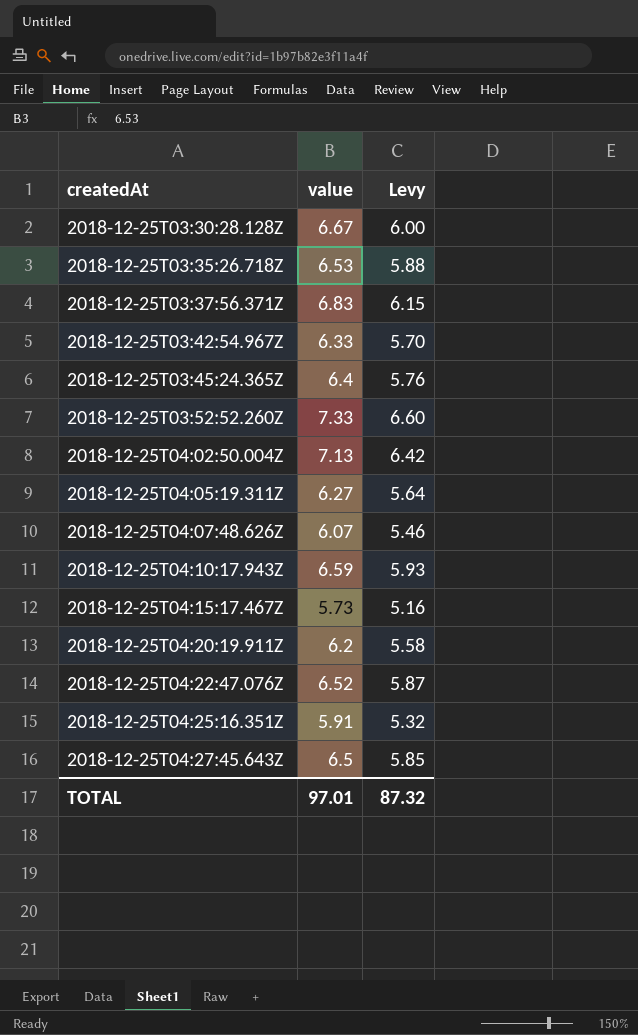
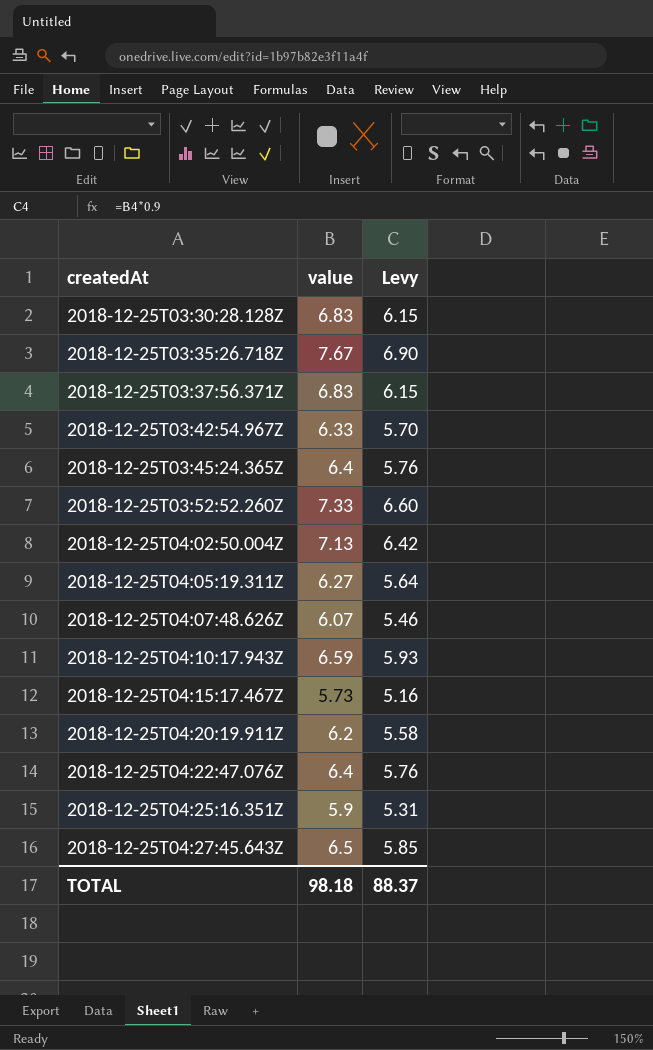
2018-12-25T03:30:28.128Z | value: 6.67 -> 6.83
2018-12-25T03:30:28.128Z | Levy: 6.00 -> 6.15
2018-12-25T03:35:26.718Z | value: 6.53 -> 7.67
2018-12-25T03:35:26.718Z | Levy: 5.88 -> 6.90
2018-12-25T04:22:47.076Z | value: 6.52 -> 6.4
2018-12-25T04:22:47.076Z | Levy: 5.87 -> 5.76
2018-12-25T04:25:16.351Z | value: 5.91 -> 5.9
2018-12-25T04:25:16.351Z | Levy: 5.32 -> 5.31
TOTAL | value: 97.01 -> 98.18
TOTAL | Levy: 87.32 -> 88.37

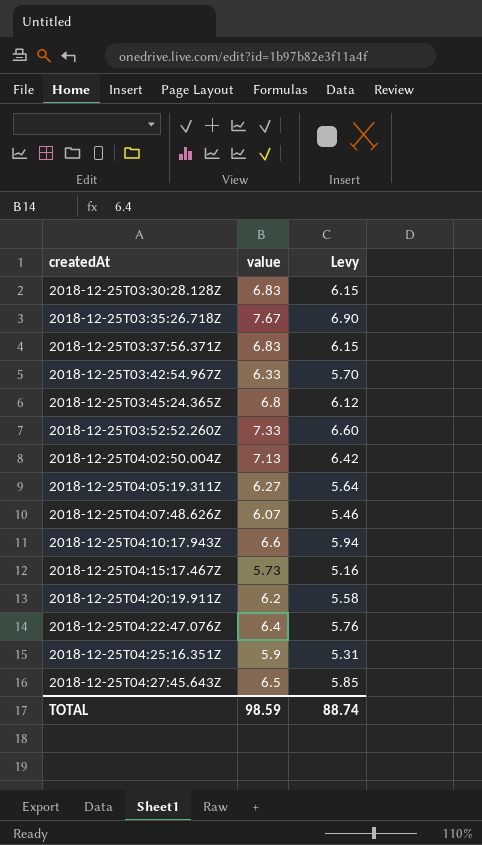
2018-12-25T03:45:24.365Z | value: 6.4 -> 6.8
2018-12-25T03:45:24.365Z | Levy: 5.76 -> 6.12
2018-12-25T04:10:17.943Z | value: 6.59 -> 6.6
2018-12-25T04:10:17.943Z | Levy: 5.93 -> 5.94
TOTAL | value: 98.18 -> 98.59
TOTAL | Levy: 88.37 -> 88.74

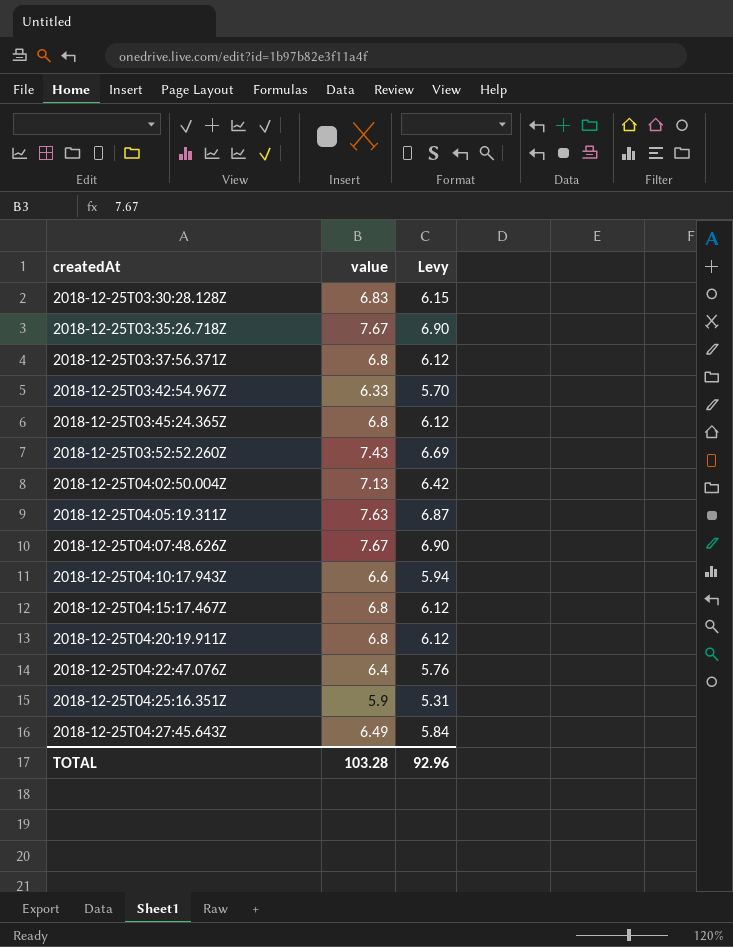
2018-12-25T03:37:56.371Z | value: 6.83 -> 6.8
2018-12-25T03:37:56.371Z | Levy: 6.15 -> 6.12
2018-12-25T03:52:52.260Z | value: 7.33 -> 7.43
2018-12-25T03:52:52.260Z | Levy: 6.60 -> 6.69
2018-12-25T04:05:19.311Z | value: 6.27 -> 7.63
2018-12-25T04:05:19.311Z | Levy: 5.64 -> 6.87
2018-12-25T04:07:48.626Z | value: 6.07 -> 7.67
2018-12-25T04:07:48.626Z | Levy: 5.46 -> 6.90
2018-12-25T04:15:17.467Z | value: 5.73 -> 6.8
2018-12-25T04:15:17.467Z | Levy: 5.16 -> 6.12
2018-12-25T04:20:19.911Z | value: 6.2 -> 6.8
2018-12-25T04:20:19.911Z | Levy: 5.58 -> 6.12
2018-12-25T04:27:45.643Z | value: 6.5 -> 6.49
2018-12-25T04:27:45.643Z | Levy: 5.85 -> 5.84
TOTAL | value: 98.59 -> 103.28
TOTAL | Levy: 88.74 -> 92.96

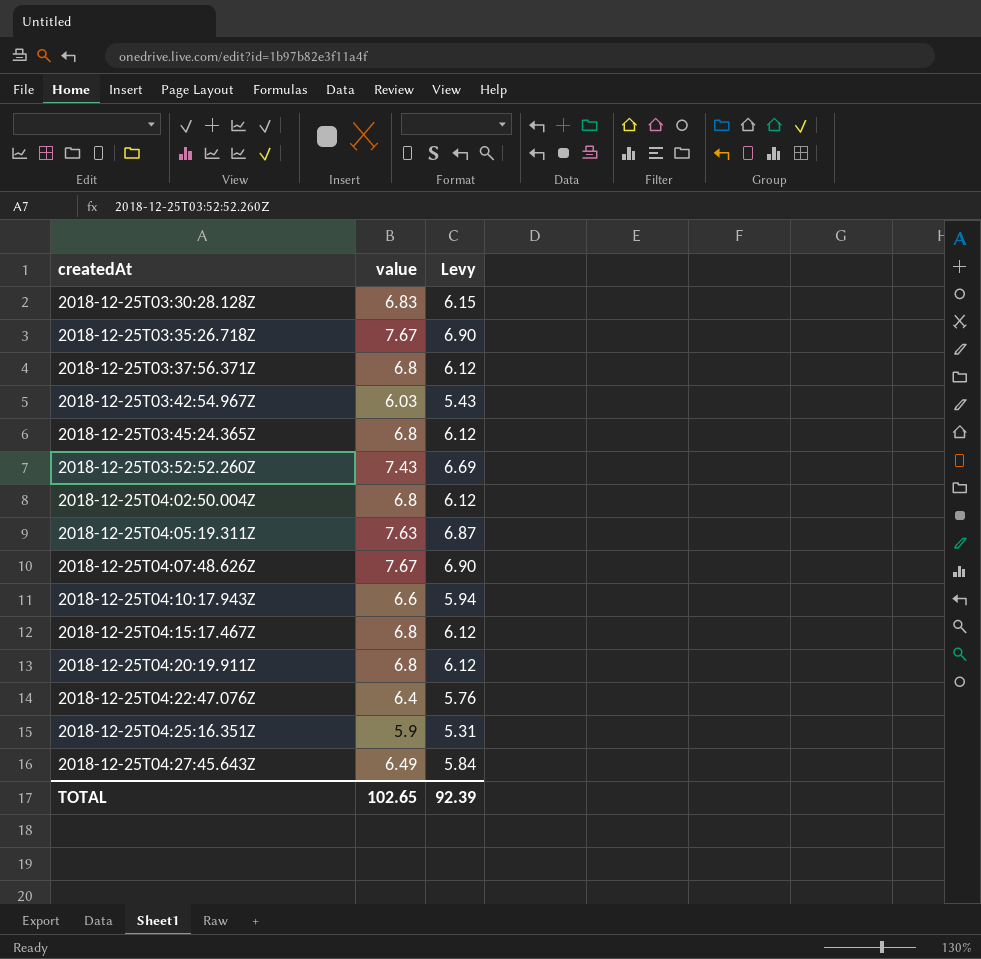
2018-12-25T03:42:54.967Z | value: 6.33 -> 6.03
2018-12-25T03:42:54.967Z | Levy: 5.70 -> 5.43
2018-12-25T04:02:50.004Z | value: 7.13 -> 6.8
2018-12-25T04:02:50.004Z | Levy: 6.42 -> 6.12
TOTAL | value: 103.28 -> 102.65
TOTAL | Levy: 92.96 -> 92.39

